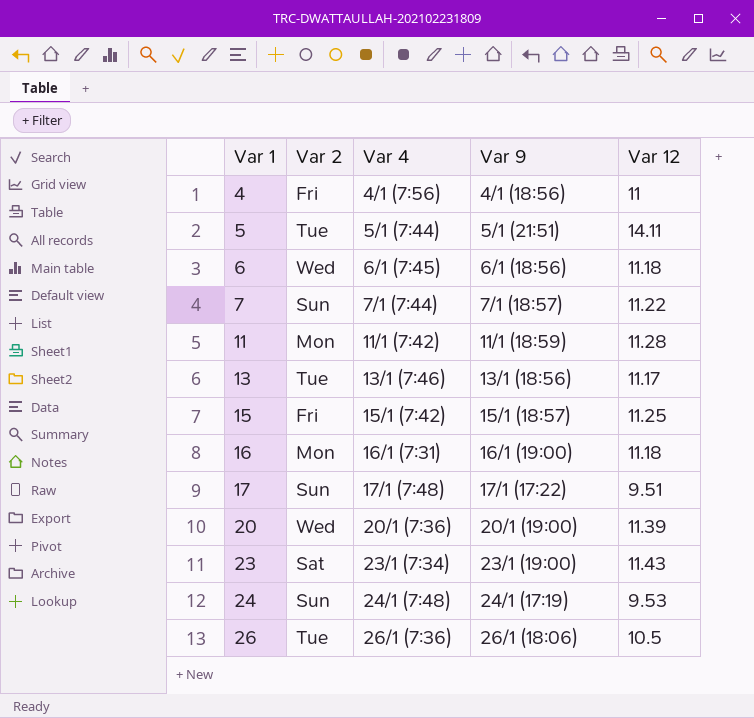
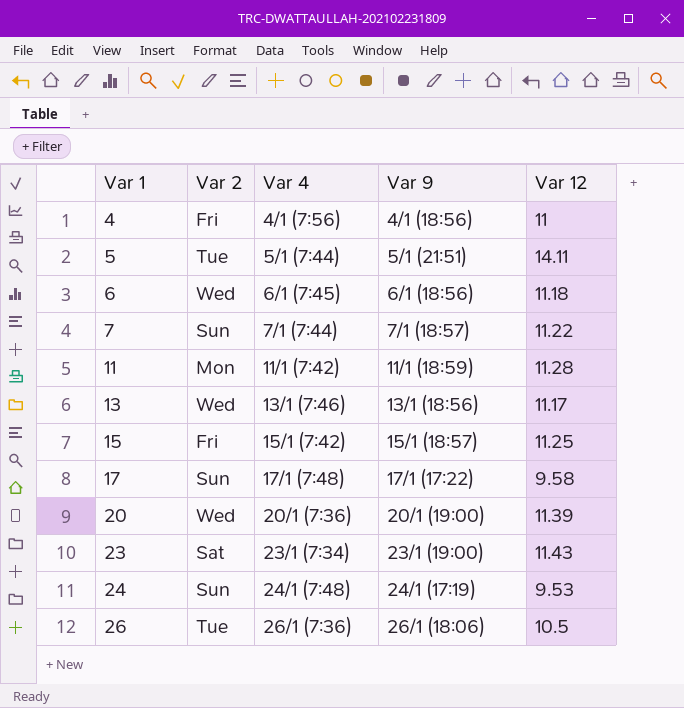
row 16: Mon | 16/1 (7:31) | 16/1 (19:00) | 11.18 -> none
13 | Var 2: Tue -> Wed
17 | Var 12: 9.51 -> 9.58

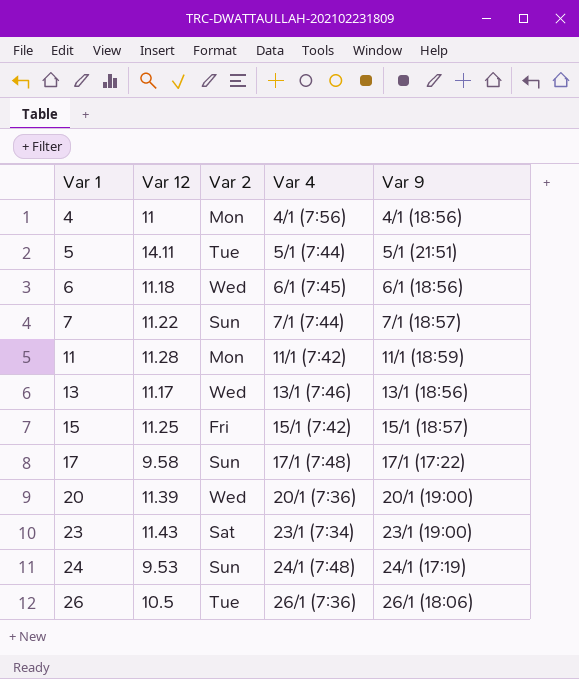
column Var 12 | position: 5 -> 2
4 | Var 2: Fri -> Mon

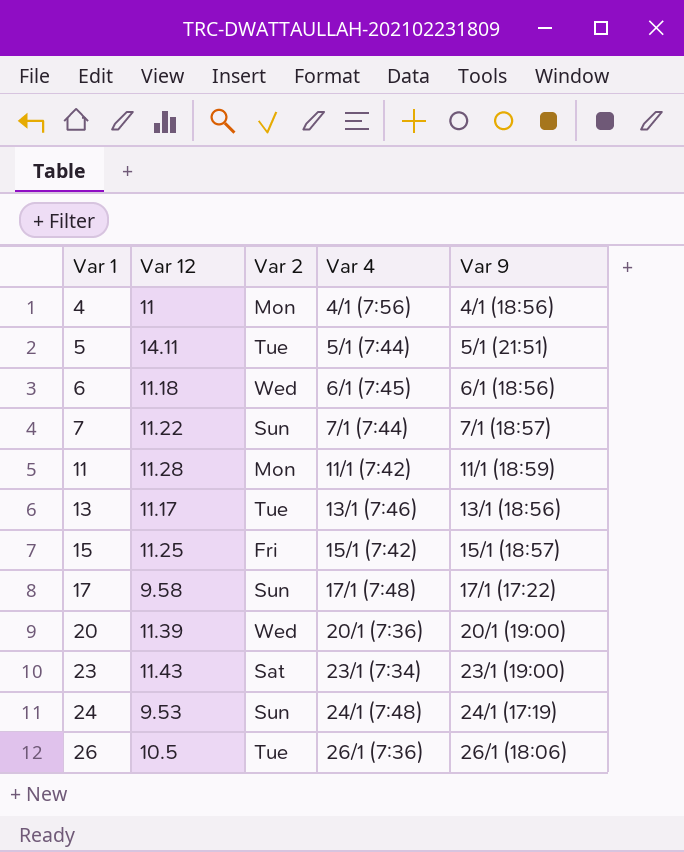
13 | Var 2: Wed -> Tue

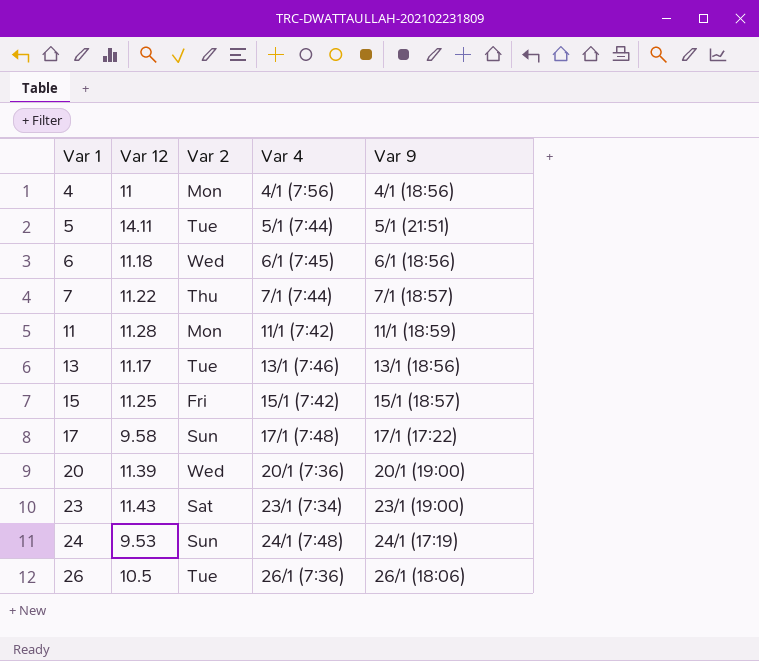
7 | Var 2: Sun -> Thu

